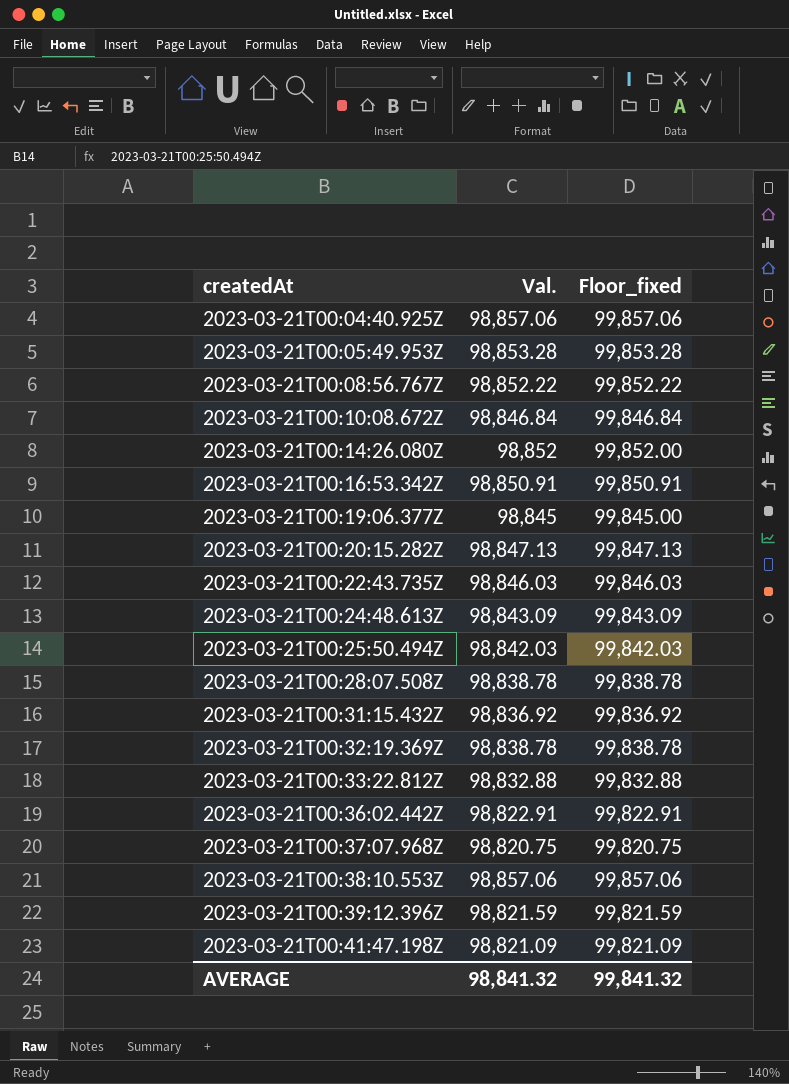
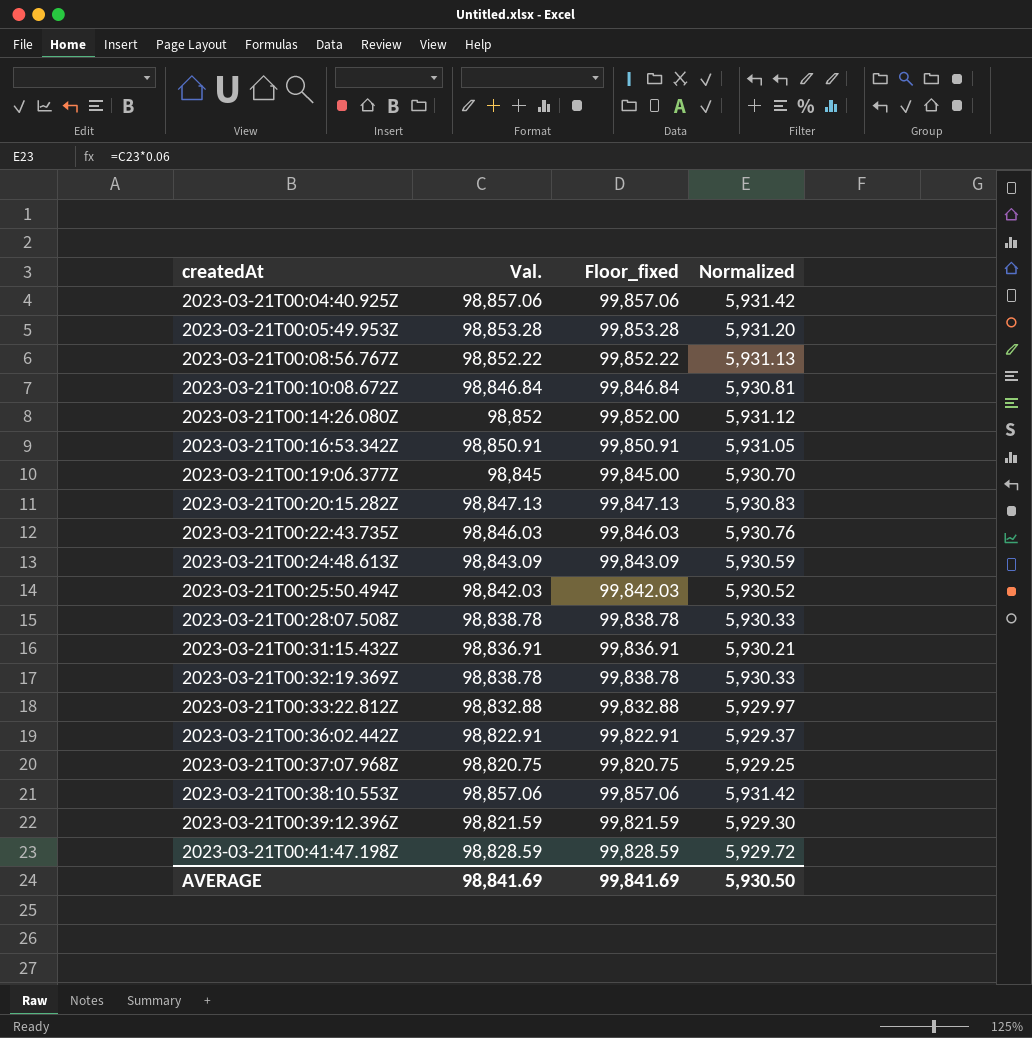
column Normalized | formula: none -> [Val.] * 0.06
2023-03-21T00:31:15.432Z | Val.: 98,836.92 -> 98,836.91
2023-03-21T00:31:15.432Z | Floor_fixed: 99,836.92 -> 99,836.91
2023-03-21T00:41:47.198Z | Val.: 98,821.09 -> 98,828.59
2023-03-21T00:41:47.198Z | Floor_fixed: 99,821.09 -> 99,828.59
AVERAGE | Val.: 98,841.32 -> 98,841.69
AVERAGE | Floor_fixed: 99,841.32 -> 99,841.69

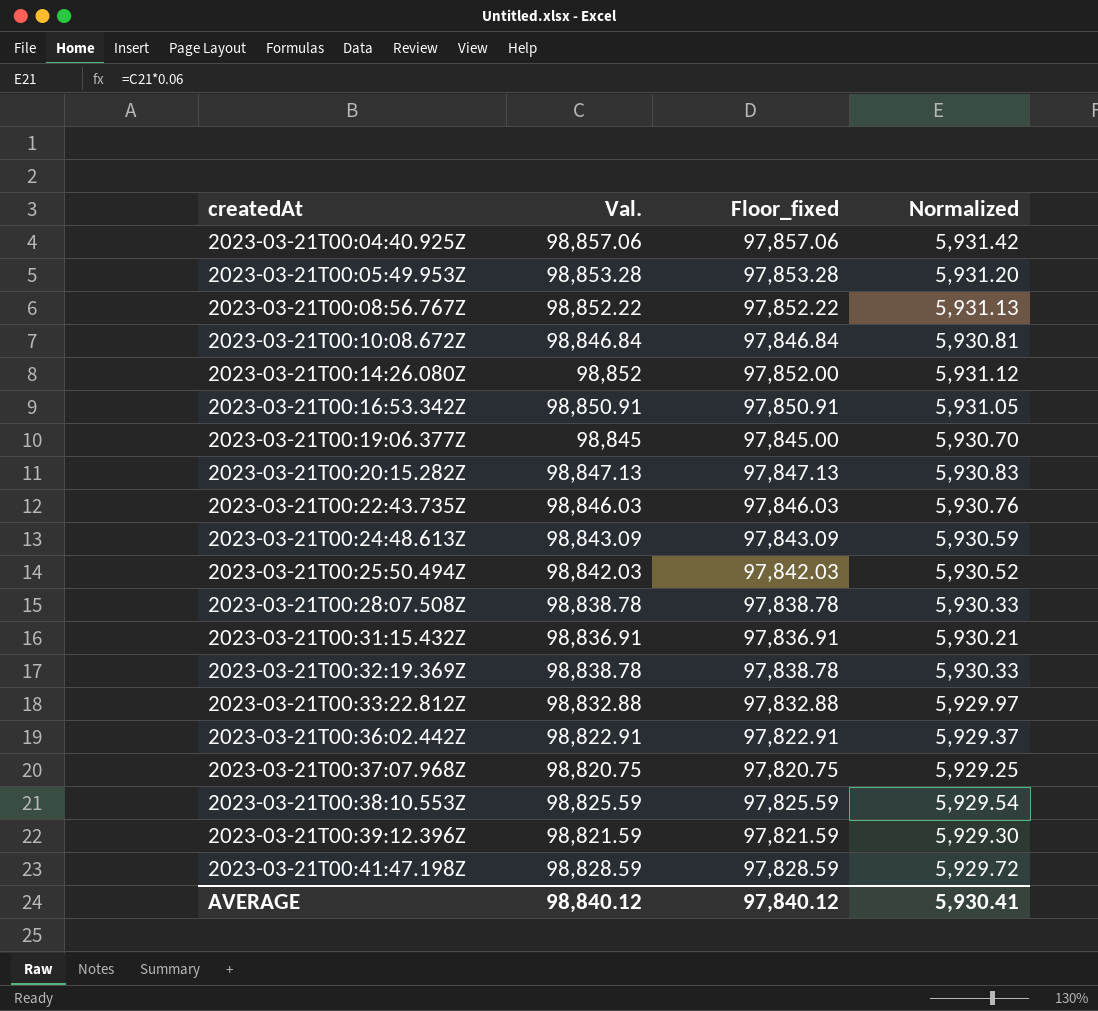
column Floor_fixed | formula: [Val.] + 1000 -> [Val.] - 1000
2023-03-21T00:38:10.553Z | Val.: 98,857.06 -> 98,825.59
2023-03-21T00:38:10.553Z | Normalized: 5,931.42 -> 5,929.54
AVERAGE | Val.: 98,841.69 -> 98,840.12
AVERAGE | Floor_fixed: 99,841.69 -> 97,840.12
AVERAGE | Normalized: 5,930.50 -> 5,930.41

